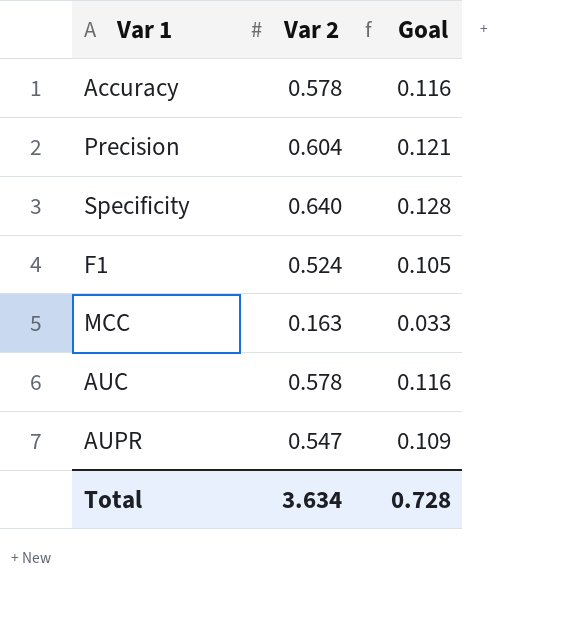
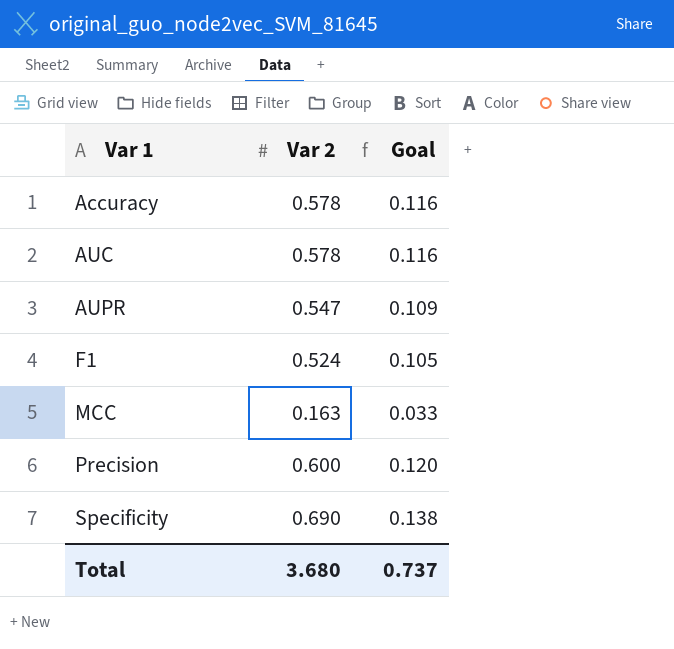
row order: none -> Var 1 ascending
Precision | Var 2: 0.604 -> 0.600
Precision | Goal: 0.121 -> 0.120
Specificity | Var 2: 0.640 -> 0.690
Specificity | Goal: 0.128 -> 0.138
Total | Var 2: 3.634 -> 3.680
Total | Goal: 0.728 -> 0.737

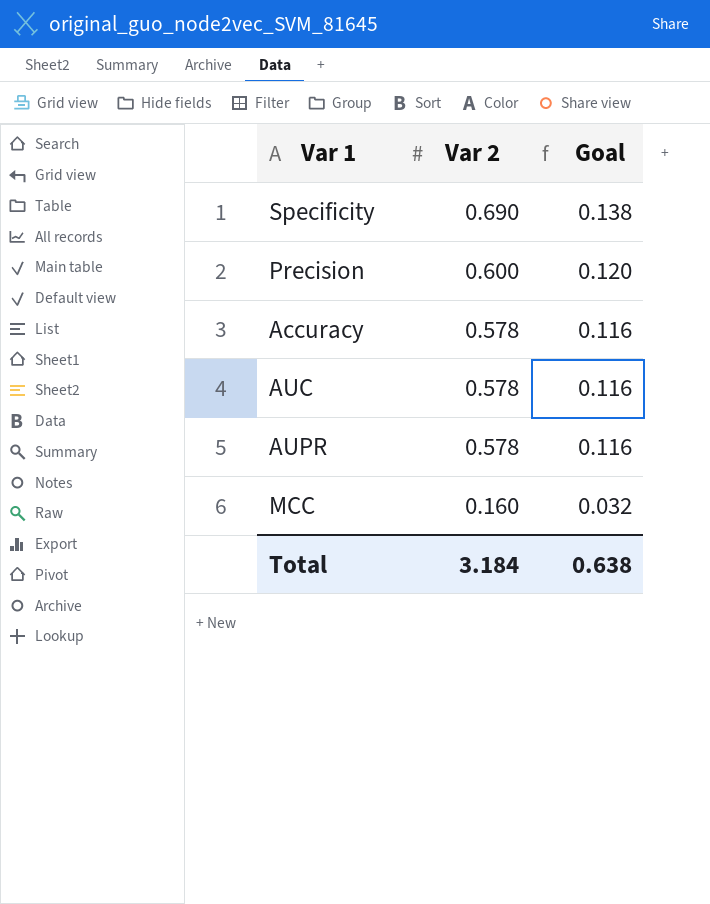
row order: Var 1 ascending -> Var 2 descending
row F1: 0.524 | 0.105 -> none
AUPR | Var 2: 0.547 -> 0.578
AUPR | Goal: 0.109 -> 0.116
MCC | Var 2: 0.163 -> 0.160
MCC | Goal: 0.033 -> 0.032
Total | Var 2: 3.680 -> 3.184
Total | Goal: 0.737 -> 0.638

